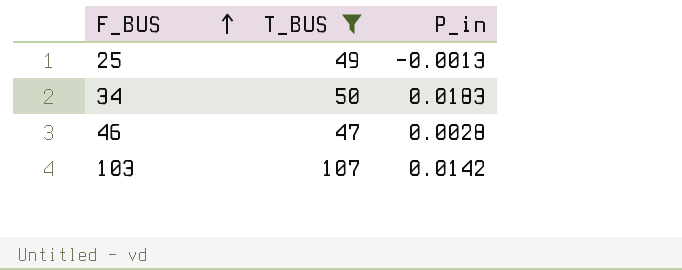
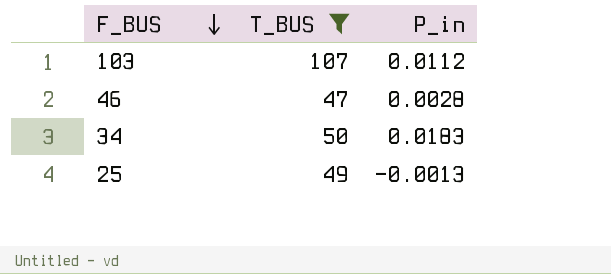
row order: F_BUS ascending -> F_BUS descending
103 | P_in: 0.0142 -> 0.0112

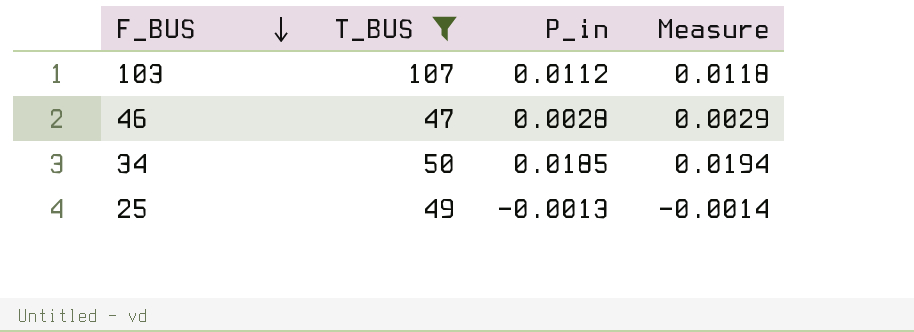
column Measure | formula: none -> [P_in] * 1.05
34 | P_in: 0.0183 -> 0.0185

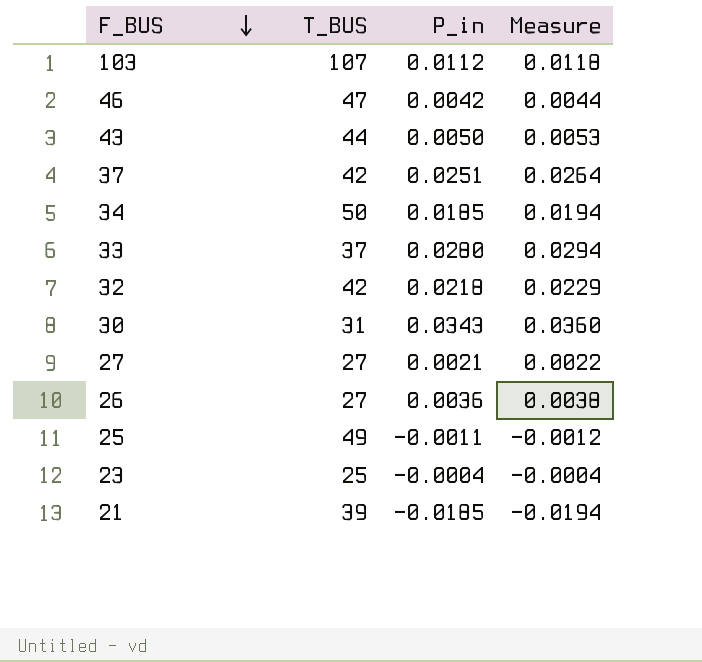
filter: T_BUS >= 47 -> none
46 | P_in: 0.0028 -> 0.0042
46 | Measure: 0.0029 -> 0.0044
25 | P_in: -0.0013 -> -0.0011
25 | Measure: -0.0014 -> -0.0012

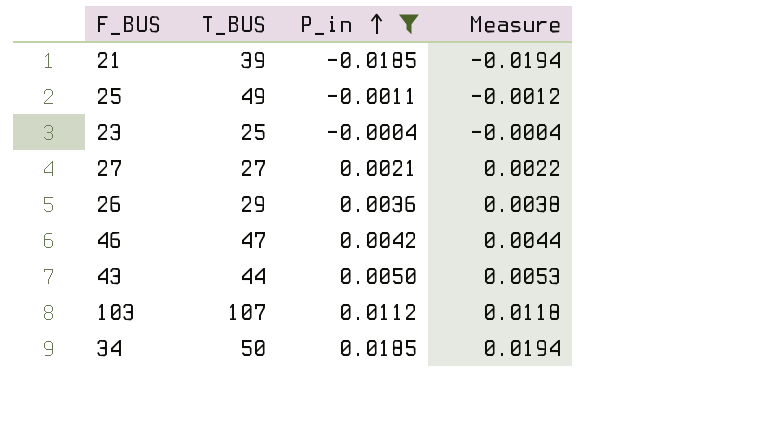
filter: none -> P_in <= 0.0185
row order: F_BUS descending -> P_in ascending
26 | T_BUS: 27 -> 29

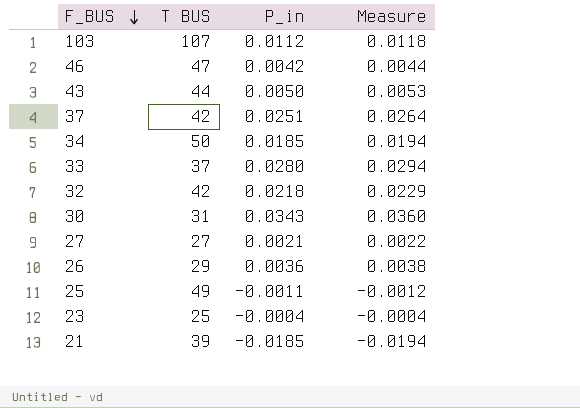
filter: P_in <= 0.0185 -> none
row order: P_in ascending -> F_BUS descending
column name: T_BUS -> T BUS

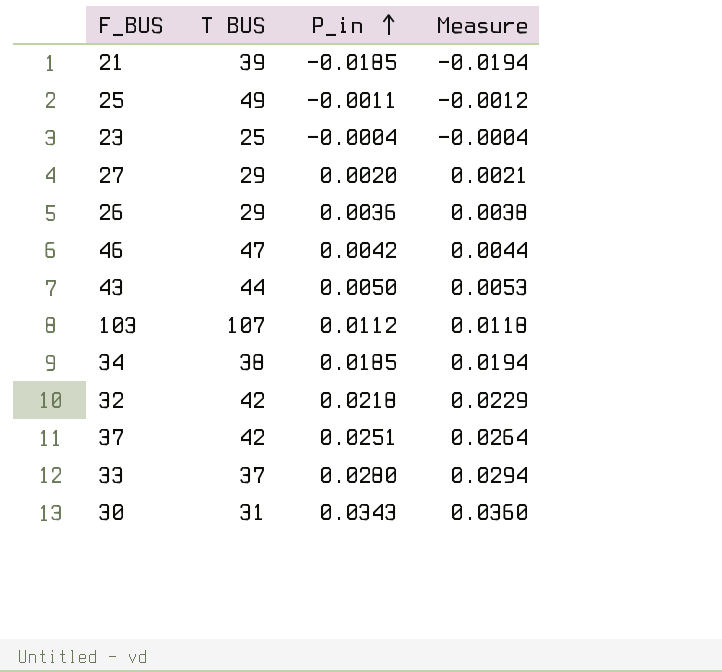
row order: F_BUS descending -> P_in ascending
27 | T BUS: 27 -> 29
27 | P_in: 0.0021 -> 0.0020
27 | Measure: 0.0022 -> 0.0021
34 | T BUS: 50 -> 38

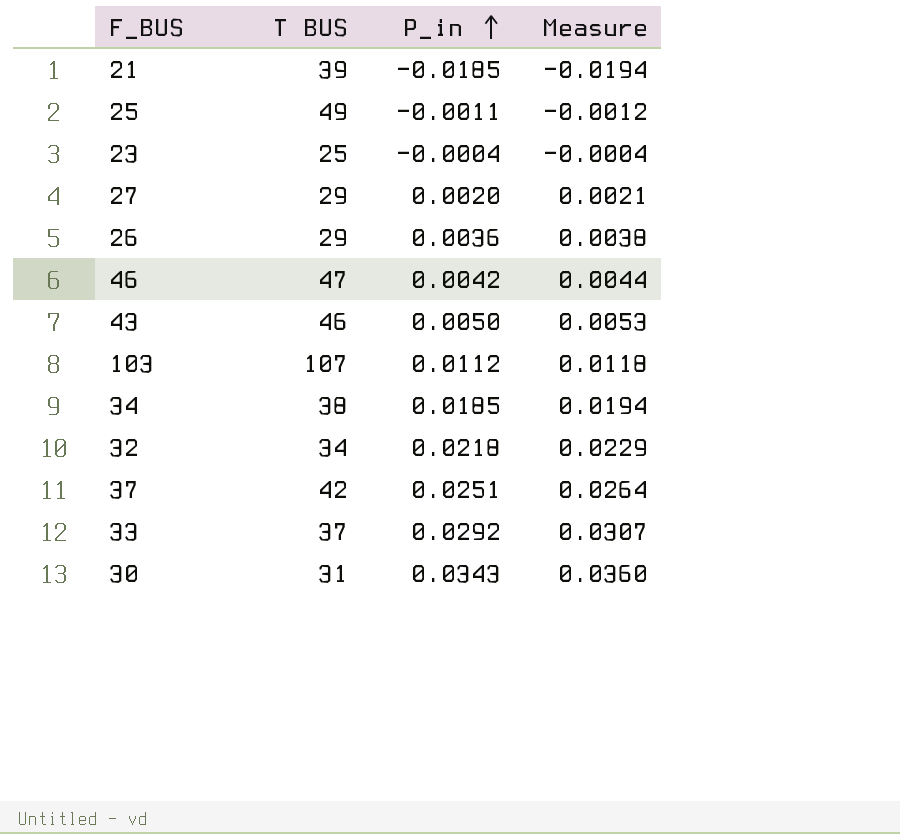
43 | T BUS: 44 -> 46
32 | T BUS: 42 -> 34
33 | P_in: 0.0280 -> 0.0292
33 | Measure: 0.0294 -> 0.0307

